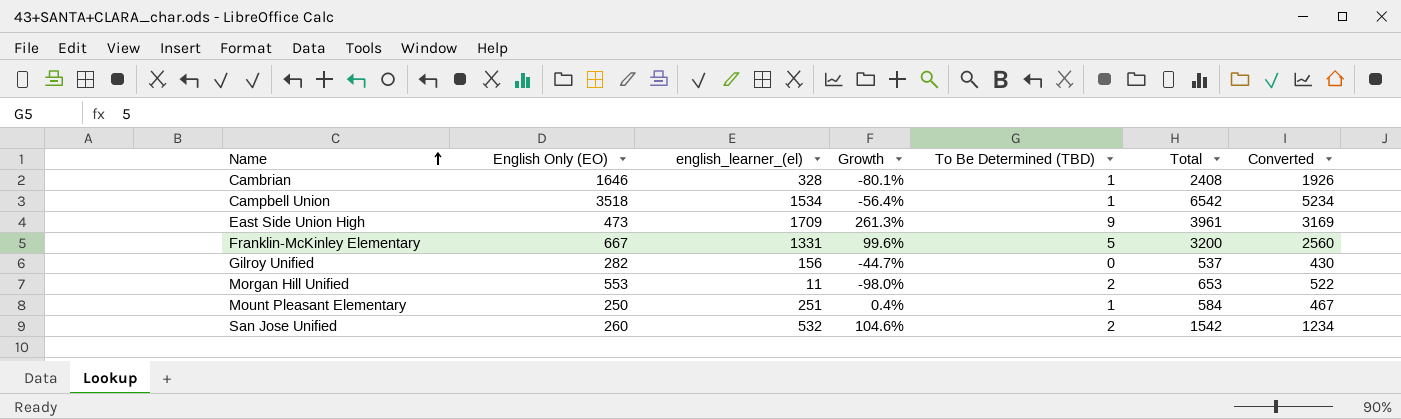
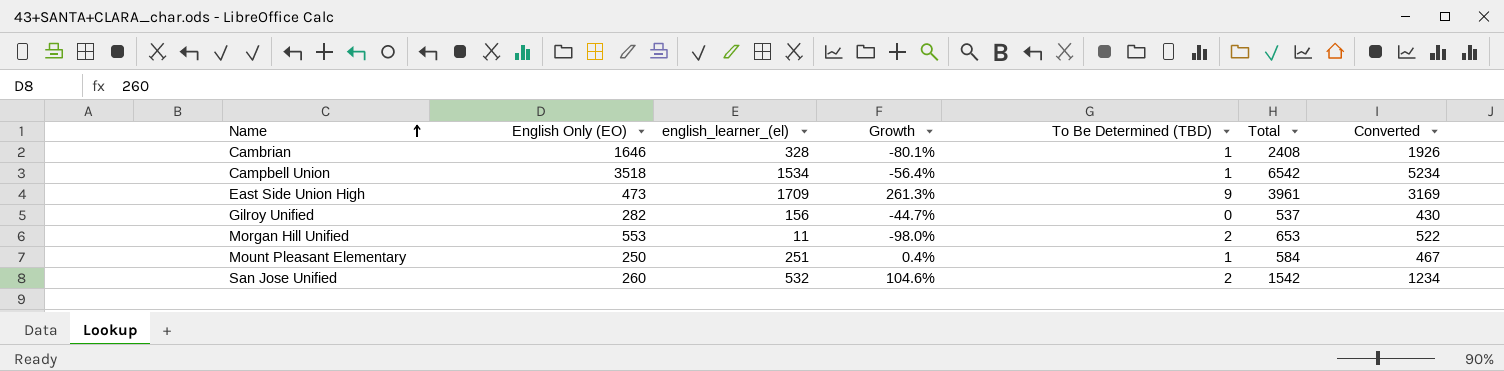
row Franklin-McKinley Elementary: 667 | 1331 | 99.6% | 5 | 3200 | 2560 -> none

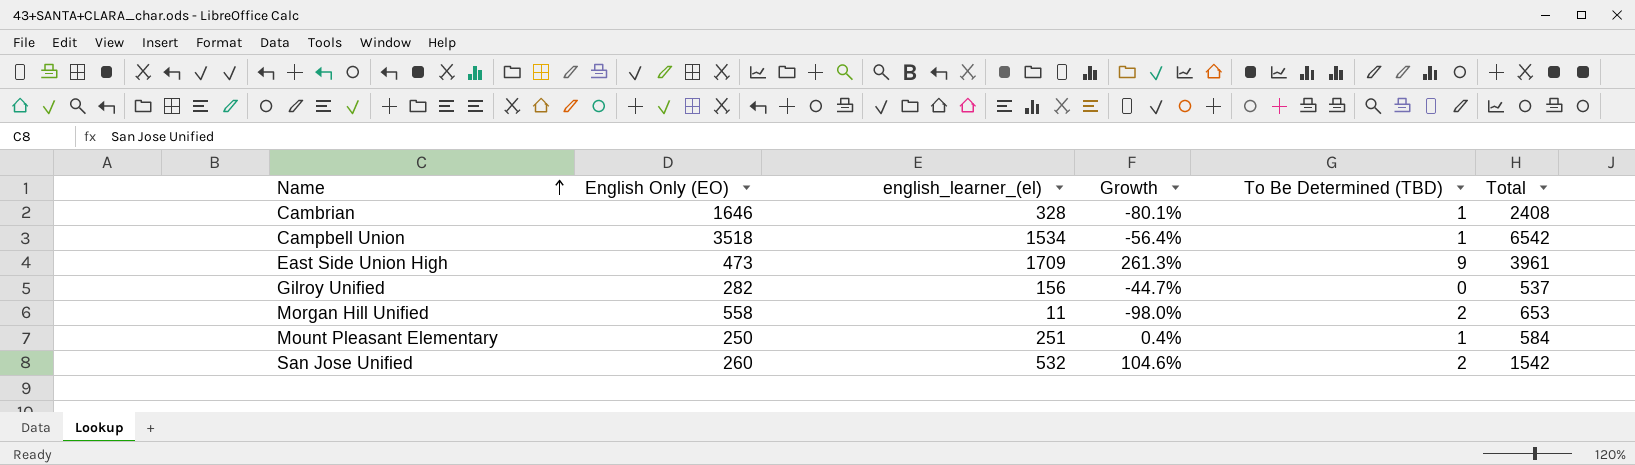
column Converted | formula: [Total] * 0.8 -> none
Morgan Hill Unified | English Only (EO): 553 -> 558

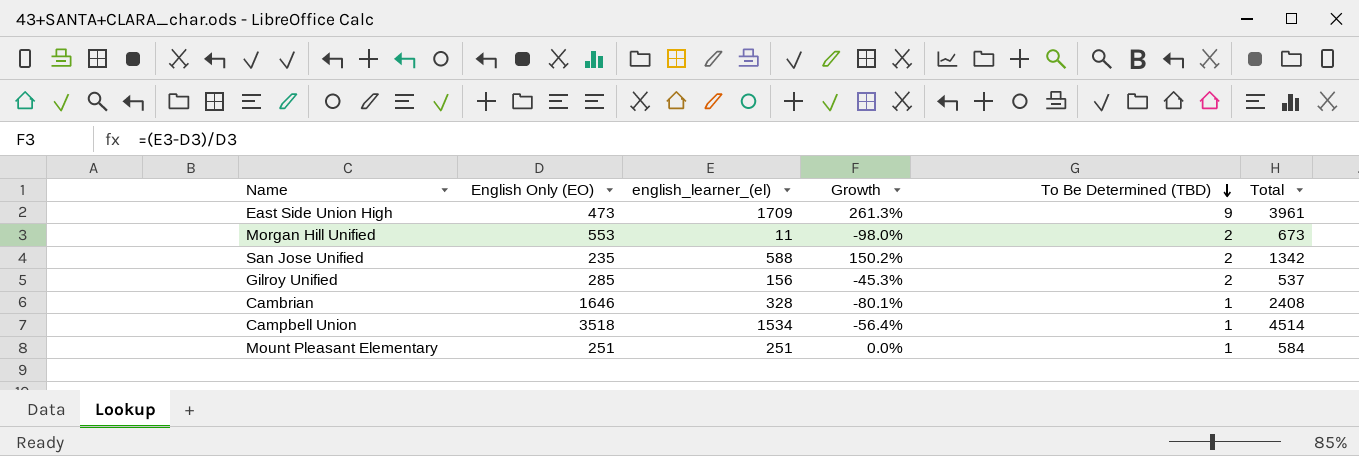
row order: Name ascending -> To Be Determined (TBD) descending
Morgan Hill Unified | English Only (EO): 558 -> 553
Morgan Hill Unified | Total: 653 -> 673
San Jose Unified | English Only (EO): 260 -> 235
San Jose Unified | english_learner_(el): 532 -> 588
San Jose Unified | Growth: 104.6% -> 150.2%
San Jose Unified | Total: 1542 -> 1342
Gilroy Unified | English Only (EO): 282 -> 285
Gilroy Unified | Growth: -44.7% -> -45.3%
Gilroy Unified | To Be Determined (TBD): 0 -> 2
Campbell Union | Total: 6542 -> 4514
Mount Pleasant Elementary | English Only (EO): 250 -> 251
Mount Pleasant Elementary | Growth: 0.4% -> 0.0%

